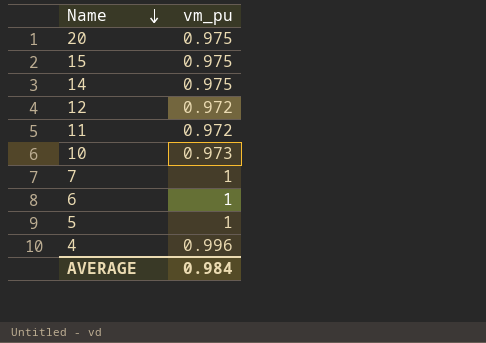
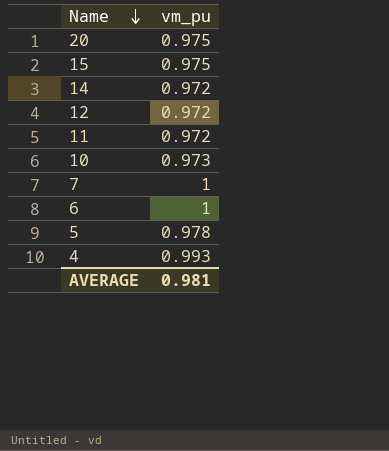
14 | vm_pu: 0.975 -> 0.972
5 | vm_pu: 1 -> 0.978
4 | vm_pu: 0.996 -> 0.993
AVERAGE | vm_pu: 0.984 -> 0.981

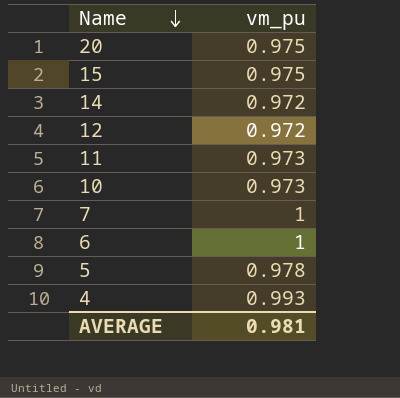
11 | vm_pu: 0.972 -> 0.973

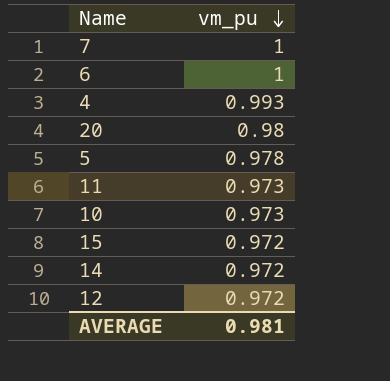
row order: Name descending -> vm_pu descending
20 | vm_pu: 0.975 -> 0.98
15 | vm_pu: 0.975 -> 0.972

